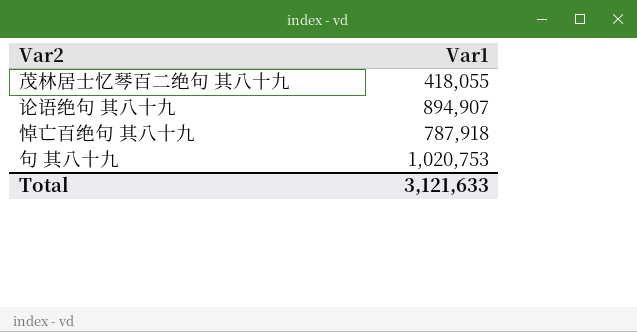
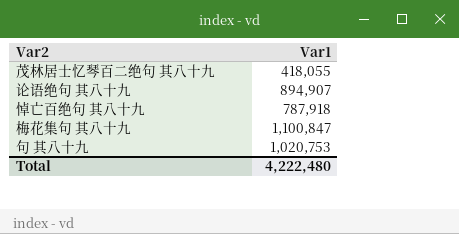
row 梅花集句 其八十九: none -> 1,100,847
Total | Var1: 3,121,633 -> 4,222,480

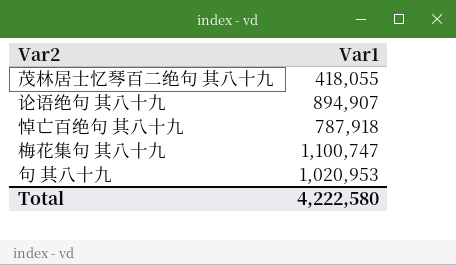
梅花集句 其八十九 | Var1: 1,100,847 -> 1,100,747
句 其八十九 | Var1: 1,020,753 -> 1,020,953
Total | Var1: 4,222,480 -> 4,222,580

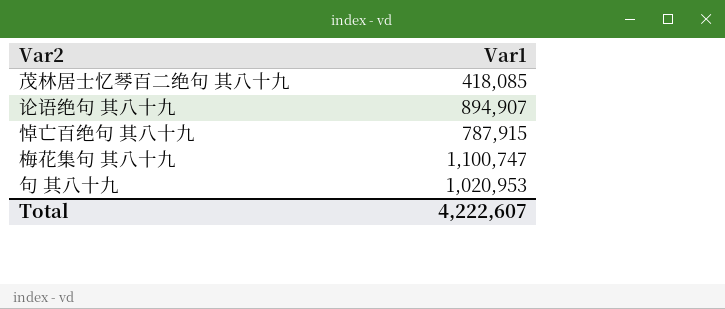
茂林居士忆琴百二绝句 其八十九 | Var1: 418,055 -> 418,085
悼亡百绝句 其八十九 | Var1: 787,918 -> 787,915
Total | Var1: 4,222,580 -> 4,222,607

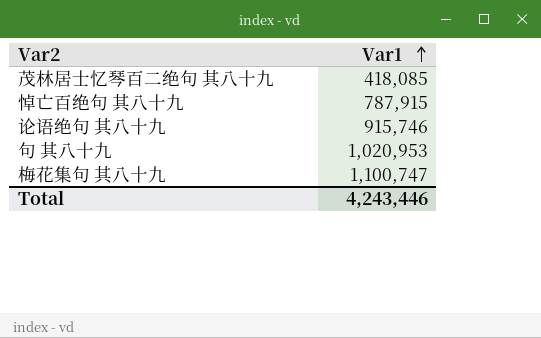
row order: none -> Var1 ascending
论语绝句 其八十九 | Var1: 894,907 -> 915,746
Total | Var1: 4,222,607 -> 4,243,446

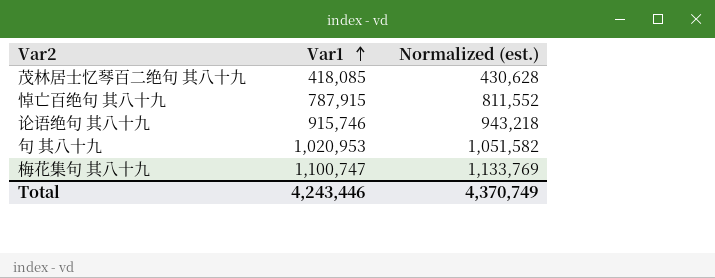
column Normalized (est.) | formula: none -> [Var1] * 1.03

